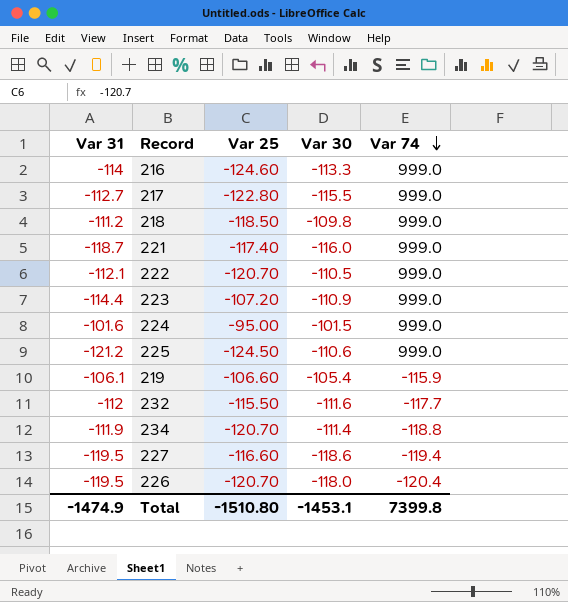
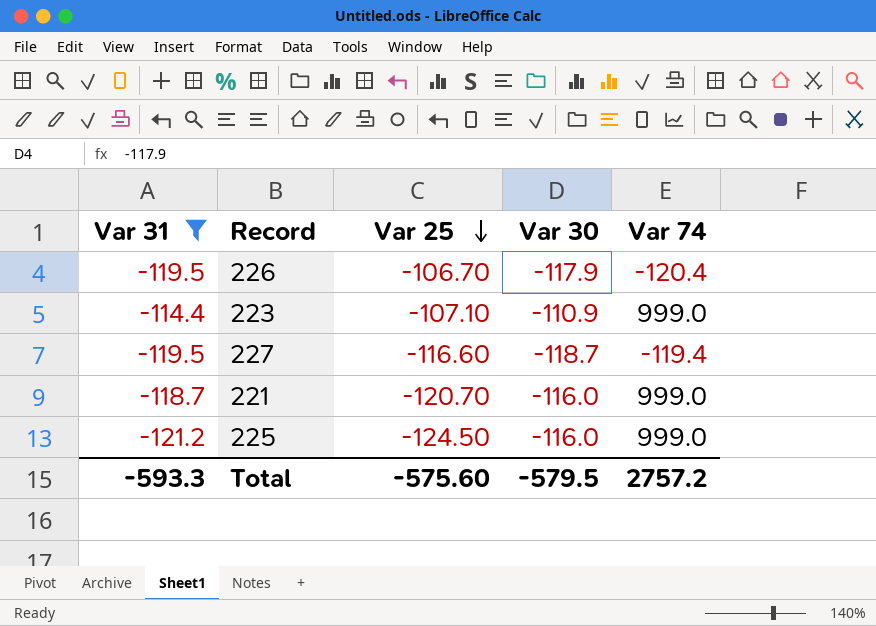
filter: none -> Var 31 <= -114.4
row order: Var 74 descending -> Var 25 descending
226 | Var 25: -120.70 -> -106.70
226 | Var 30: -118.0 -> -117.9
223 | Var 25: -107.20 -> -107.10
227 | Var 30: -118.6 -> -118.7
221 | Var 25: -117.40 -> -120.70
225 | Var 30: -110.6 -> -116.0
Total | Var 31: -1474.9 -> -593.3
Total | Var 25: -1510.80 -> -575.60
Total | Var 30: -1453.1 -> -579.5
Total | Var 74: 7399.8 -> 2757.2

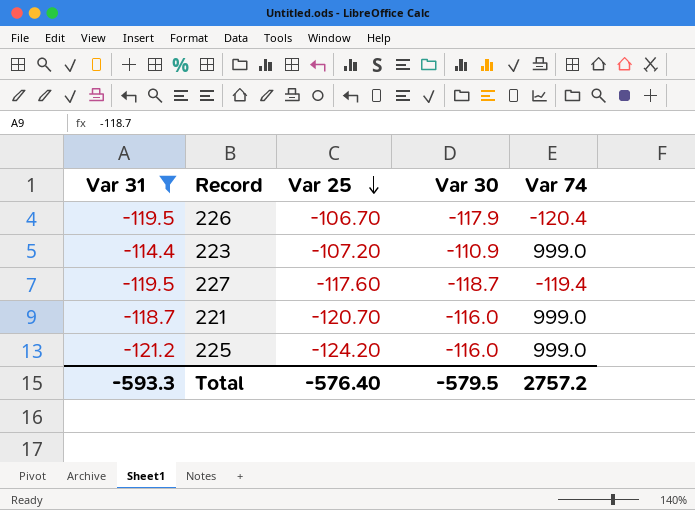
223 | Var 25: -107.10 -> -107.20
227 | Var 25: -116.60 -> -117.60
225 | Var 25: -124.50 -> -124.20
Total | Var 25: -575.60 -> -576.40

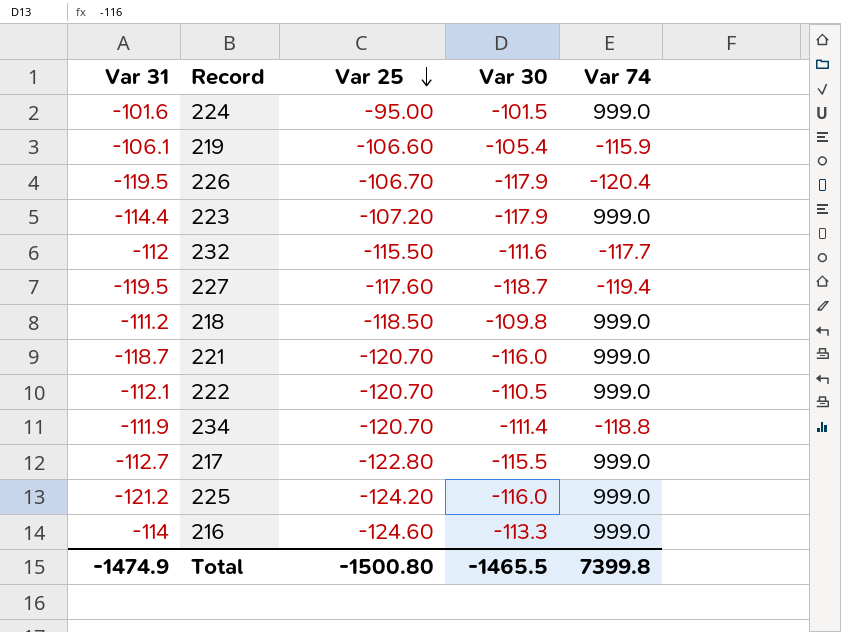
filter: Var 31 <= -114.4 -> none
223 | Var 30: -110.9 -> -117.9
Total | Var 31: -593.3 -> -1474.9
Total | Var 25: -576.40 -> -1500.80
Total | Var 30: -579.5 -> -1465.5
Total | Var 74: 2757.2 -> 7399.8

